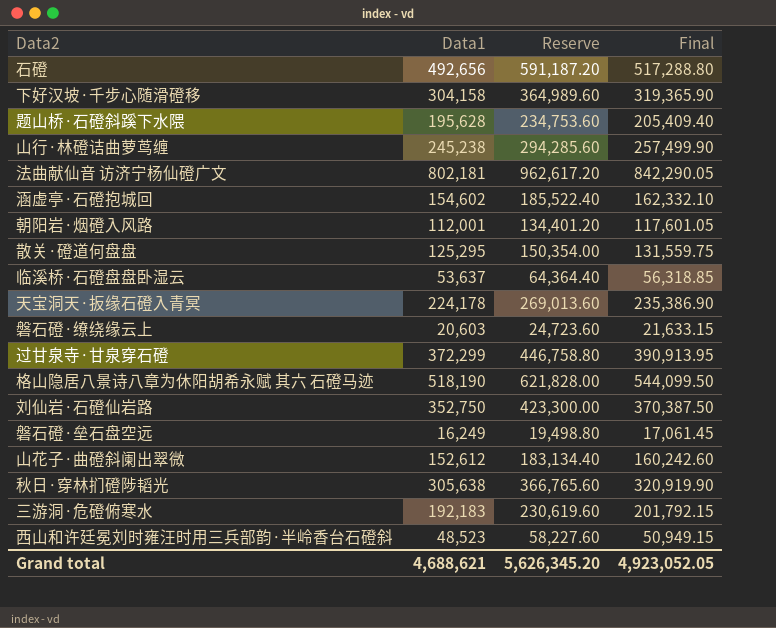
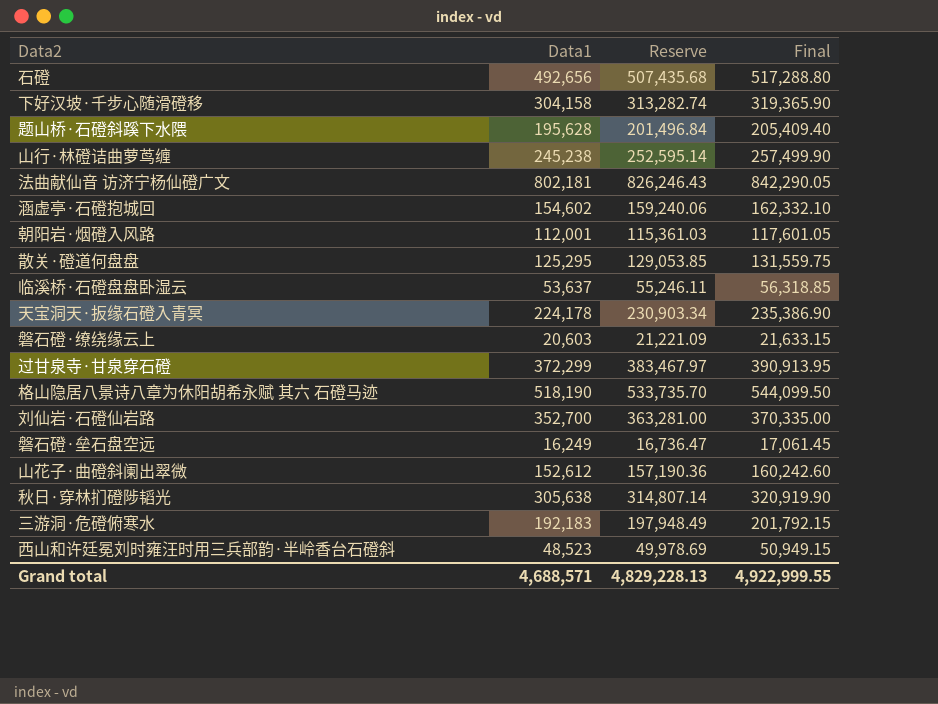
column Reserve | formula: [Data1] * 1.2 -> [Data1] * 1.03
刘仙岩·石磴仙岩路 | Data1: 352,750 -> 352,700
刘仙岩·石磴仙岩路 | Final: 370,387.50 -> 370,335.00
Grand total | Data1: 4,688,621 -> 4,688,571
Grand total | Reserve: 5,626,345.20 -> 4,829,228.13
Grand total | Final: 4,923,052.05 -> 4,922,999.55

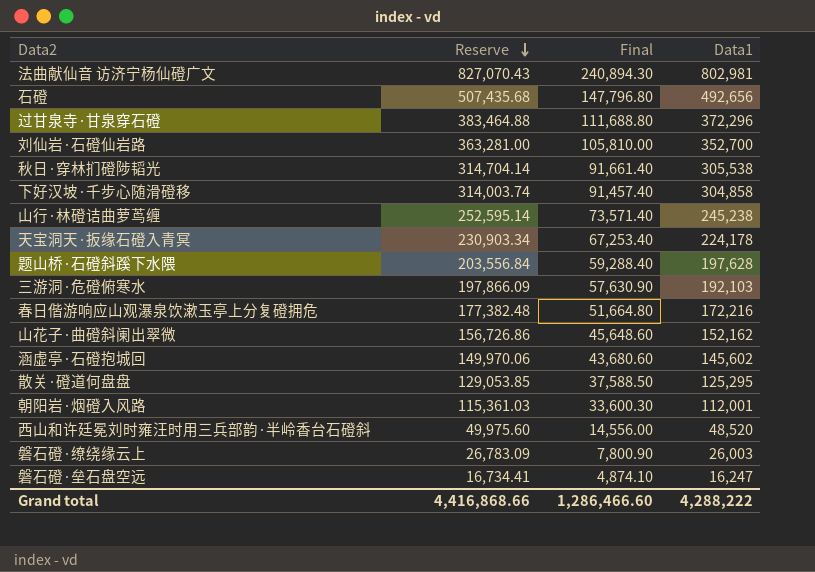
row order: none -> Reserve descending
column Final | formula: [Data1] * 1.05 -> [Data1] * 0.3
column Data1 | position: 2 -> 4
row 临溪桥·石磴盘盘卧湿云: 53,637 | 55,246.11 | 56,318.85 -> none
row 格山隐居八景诗八章为休阳胡希永赋 其六 石磴马迹: 518,190 | 533,735.70 | 544,099.50 -> none
法曲献仙音 访济宁杨仙磴广文 | Reserve: 826,246.43 -> 827,070.43
法曲献仙音 访济宁杨仙磴广文 | Data1: 802,181 -> 802,981
过甘泉寺·甘泉穿石磴 | Reserve: 383,467.97 -> 383,464.88
过甘泉寺·甘泉穿石磴 | Data1: 372,299 -> 372,296
秋日·穿林扪磴陟韬光 | Reserve: 314,807.14 -> 314,704.14
秋日·穿林扪磴陟韬光 | Data1: 305,638 -> 305,538
下好汉坡·千步心随滑磴移 | Reserve: 313,282.74 -> 314,003.74
下好汉坡·千步心随滑磴移 | Data1: 304,158 -> 304,858
题山桥·石磴斜蹊下水隈 | Reserve: 201,496.84 -> 203,556.84
题山桥·石磴斜蹊下水隈 | Data1: 195,628 -> 197,628
三游洞·危磴俯寒水 | Reserve: 197,948.49 -> 197,866.09
三游洞·危磴俯寒水 | Data1: 192,183 -> 192,103
row 春日偕游响应山观瀑泉饮漱玉亭上分复磴拥危: none -> 177,382.48 | 51,664.80 | 172,216
山花子·曲磴斜阑出翠微 | Reserve: 157,190.36 -> 156,726.86
山花子·曲磴斜阑出翠微 | Data1: 152,612 -> 152,162
涵虚亭·石磴抱城回 | Reserve: 159,240.06 -> 149,970.06
涵虚亭·石磴抱城回 | Data1: 154,602 -> 145,602
西山和许廷冕刘时雍汪时用三兵部韵·半岭香台石磴斜 | Reserve: 49,978.69 -> 49,975.60
西山和许廷冕刘时雍汪时用三兵部韵·半岭香台石磴斜 | Data1: 48,523 -> 48,520
磐石磴·缭绕缘云上 | Reserve: 21,221.09 -> 26,783.09
磐石磴·缭绕缘云上 | Data1: 20,603 -> 26,003
磐石磴·垒石盘空远 | Reserve: 16,736.47 -> 16,734.41
磐石磴·垒石盘空远 | Data1: 16,249 -> 16,247
Grand total | Reserve: 4,829,228.13 -> 4,416,868.66
Grand total | Final: 4,922,999.55 -> 1,286,466.60
Grand total | Data1: 4,688,571 -> 4,288,222

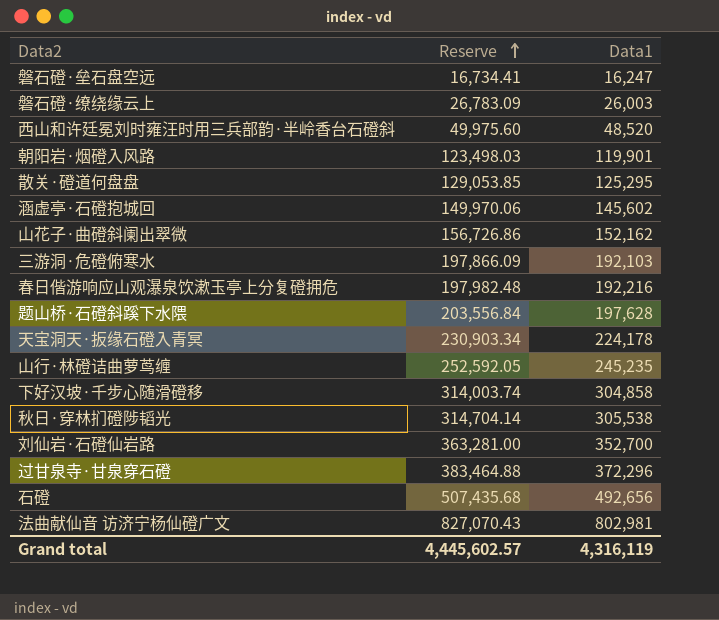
row order: Reserve descending -> Reserve ascending
column Final | formula: [Data1] * 0.3 -> none
朝阳岩·烟磴入风路 | Reserve: 115,361.03 -> 123,498.03
朝阳岩·烟磴入风路 | Data1: 112,001 -> 119,901
春日偕游响应山观瀑泉饮漱玉亭上分复磴拥危 | Reserve: 177,382.48 -> 197,982.48
春日偕游响应山观瀑泉饮漱玉亭上分复磴拥危 | Data1: 172,216 -> 192,216
山行·林磴诘曲萝茑缠 | Reserve: 252,595.14 -> 252,592.05
山行·林磴诘曲萝茑缠 | Data1: 245,238 -> 245,235
Grand total | Reserve: 4,416,868.66 -> 4,445,602.57
Grand total | Data1: 4,288,222 -> 4,316,119

